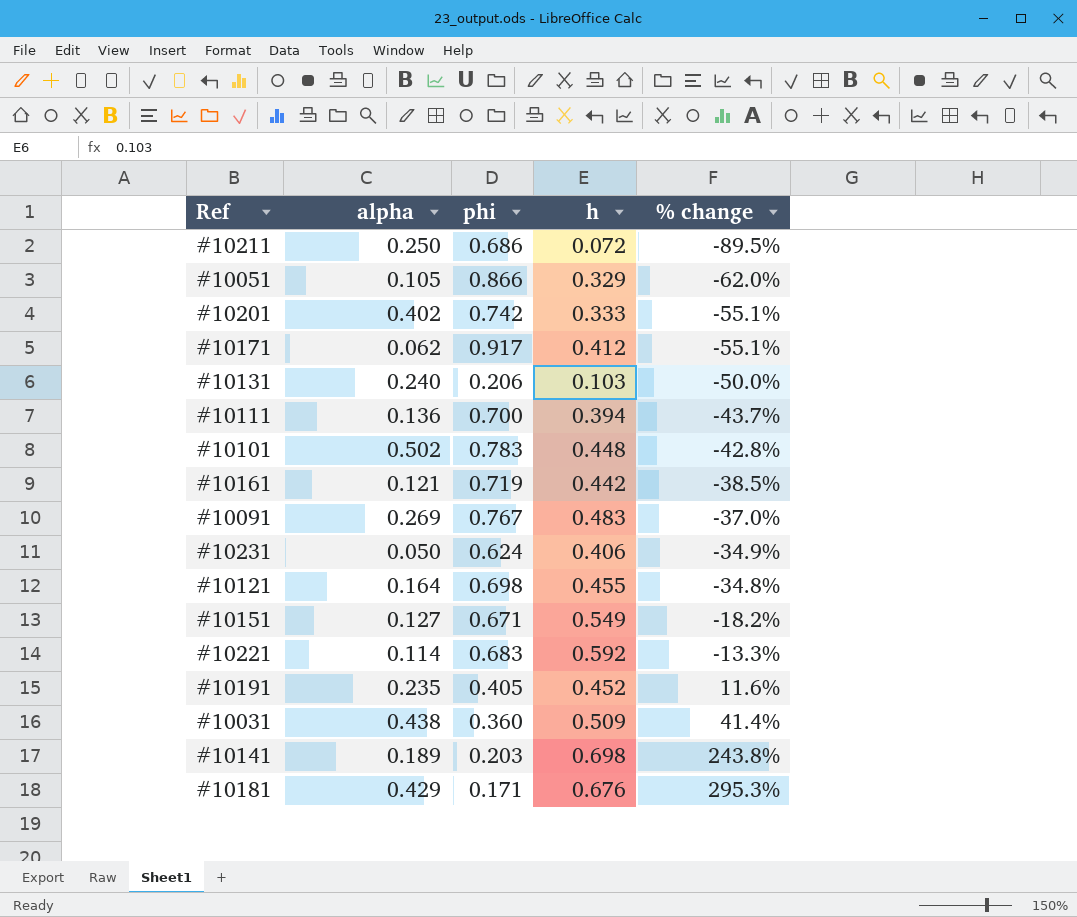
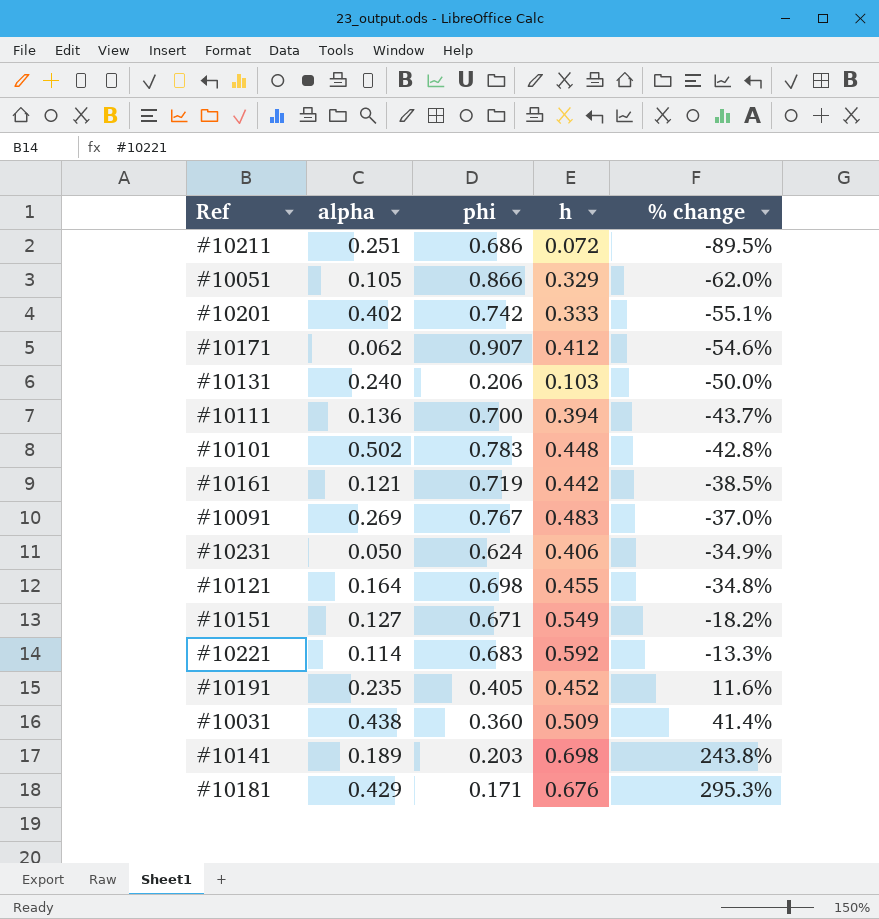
#10211 | alpha: 0.250 -> 0.251
#10171 | phi: 0.917 -> 0.907
#10171 | % change: -55.1% -> -54.6%

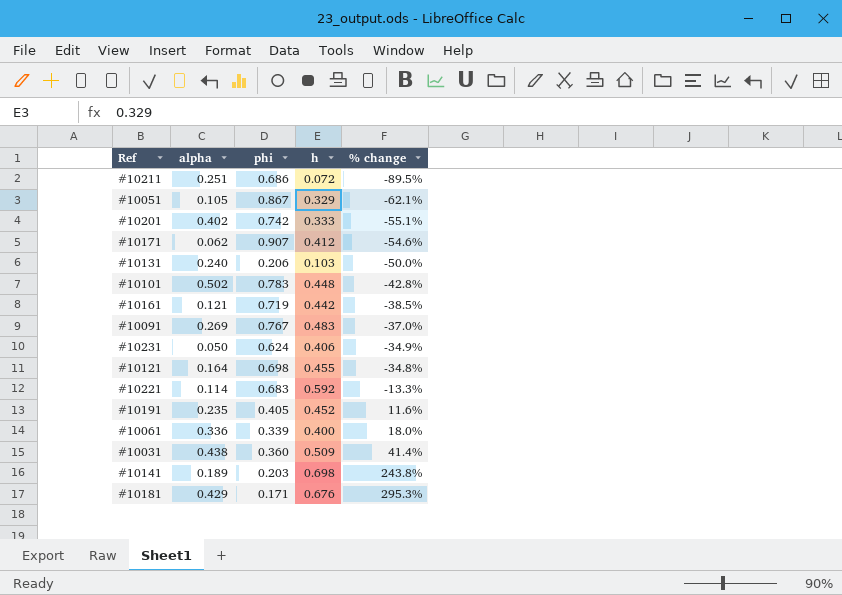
row #10111: 0.136 | 0.700 | 0.394 | -43.7% -> none
row #10151: 0.127 | 0.671 | 0.549 | -18.2% -> none
#10051 | phi: 0.866 -> 0.867
#10051 | % change: -62.0% -> -62.1%
row #10061: none -> 0.336 | 0.339 | 0.400 | 18.0%

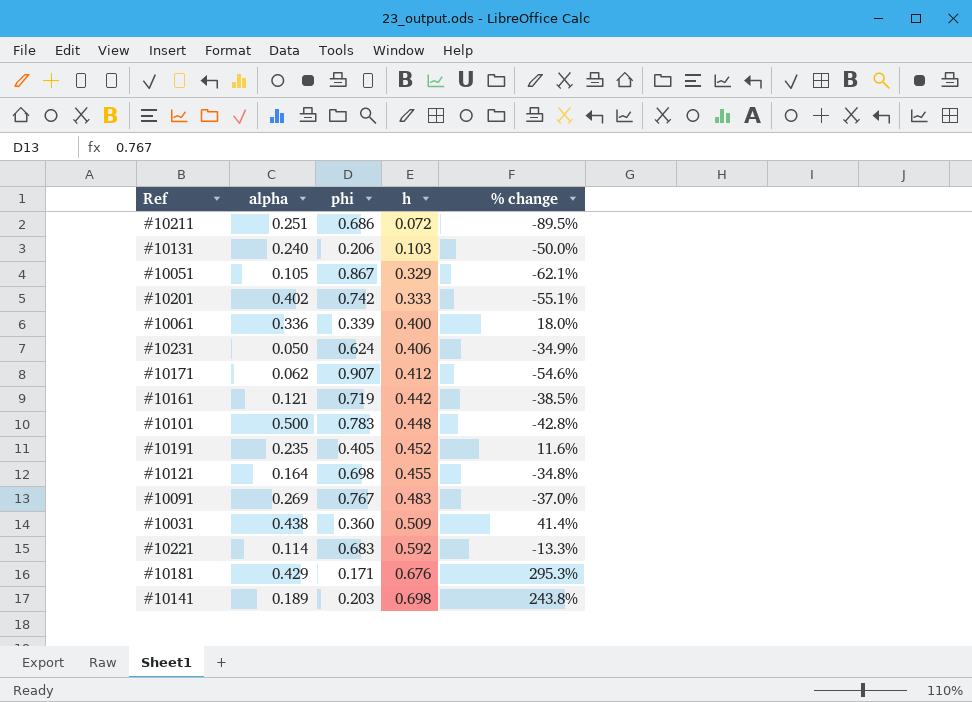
row order: % change ascending -> h ascending
#10101 | alpha: 0.502 -> 0.500

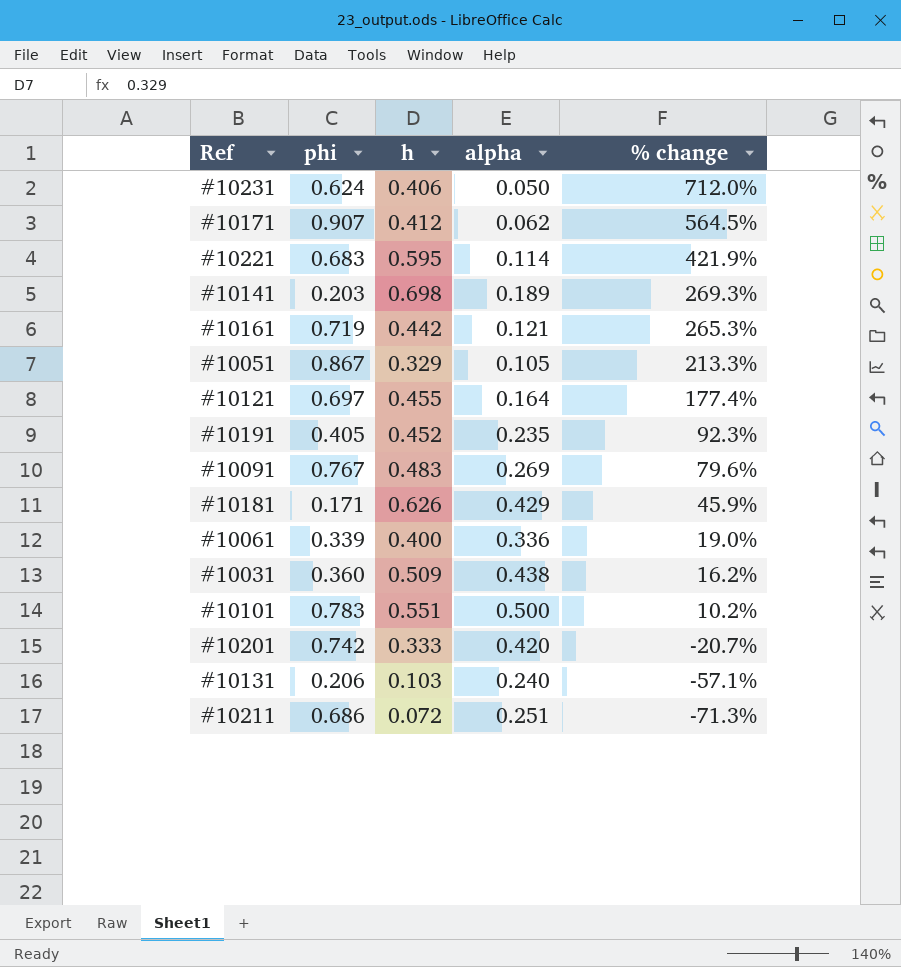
row order: h ascending -> % change descending
column alpha | position: 2 -> 4
column % change | formula: ([h] - [phi]) / [phi] -> ([h] - [alpha]) / [alpha]
#10221 | h: 0.592 -> 0.595
#10121 | phi: 0.698 -> 0.697
#10181 | h: 0.676 -> 0.626
#10101 | h: 0.448 -> 0.551
#10201 | alpha: 0.402 -> 0.420

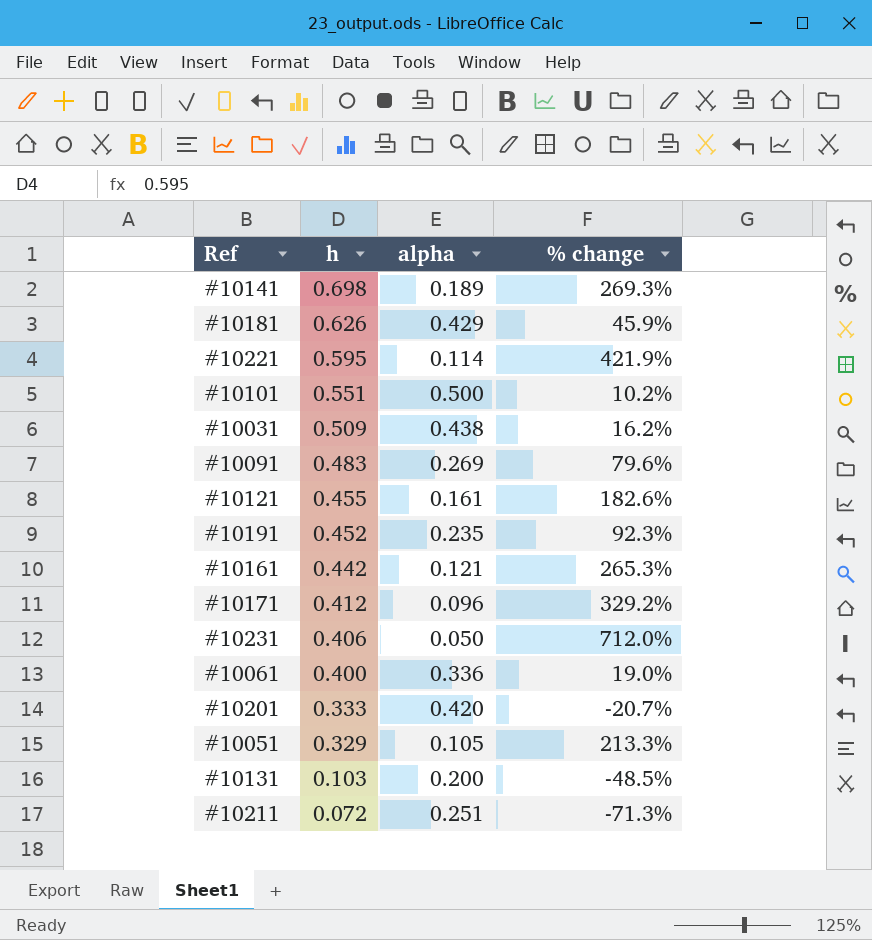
row order: % change descending -> h descending
column phi | position: 2 -> none
#10121 | alpha: 0.164 -> 0.161
#10121 | % change: 177.4% -> 182.6%
#10171 | alpha: 0.062 -> 0.096
#10171 | % change: 564.5% -> 329.2%
#10131 | alpha: 0.240 -> 0.200
#10131 | % change: -57.1% -> -48.5%

